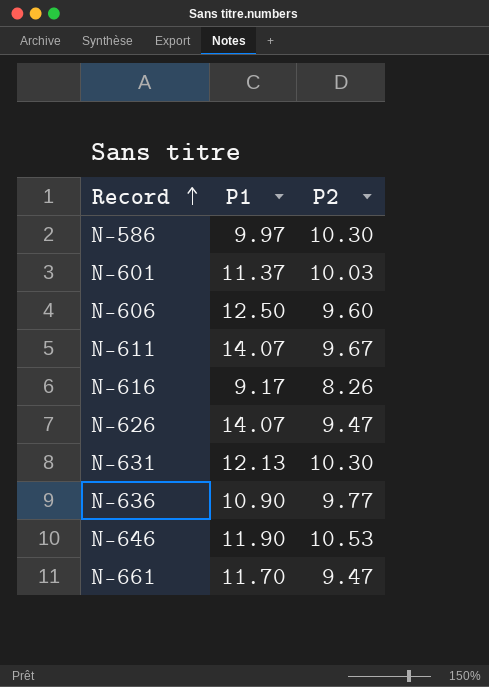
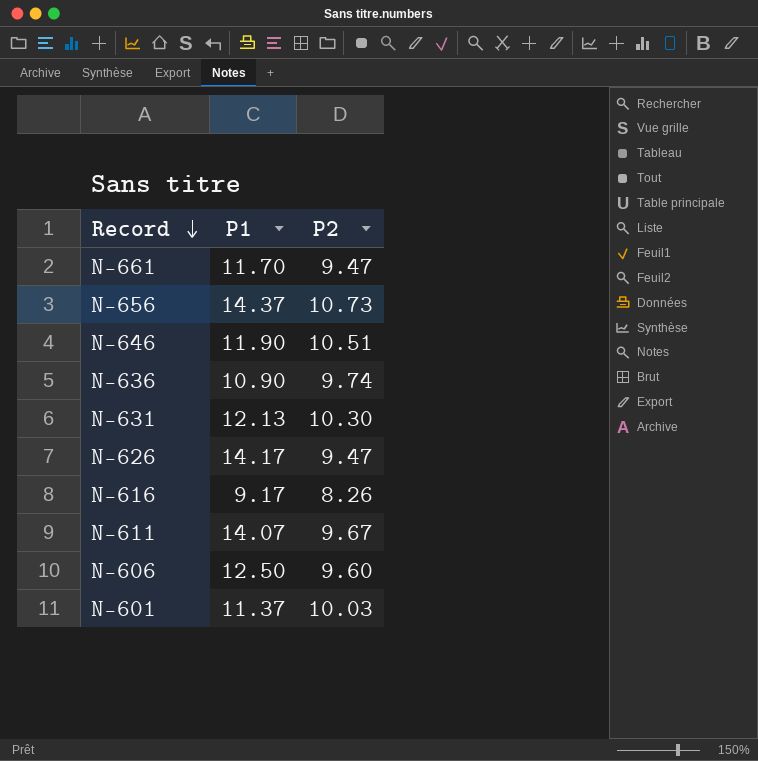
row order: Record ascending -> Record descending
row N-586: 9.97 | 10.30 -> none
row N-656: none -> 14.37 | 10.73
N-646 | P2: 10.53 -> 10.51
N-636 | P2: 9.77 -> 9.74
N-626 | P1: 14.07 -> 14.17

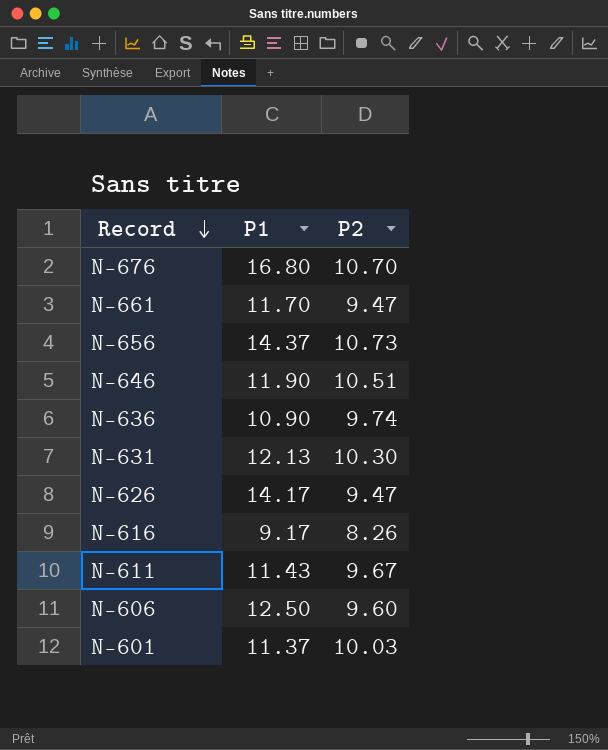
row N-676: none -> 16.80 | 10.70
N-611 | P1: 14.07 -> 11.43

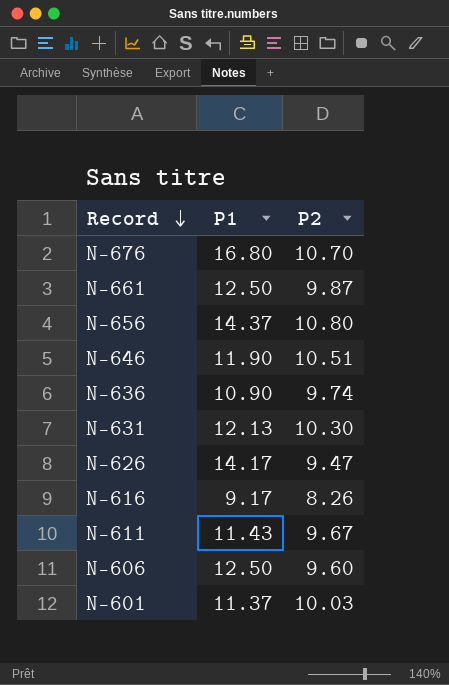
N-661 | P1: 11.70 -> 12.50
N-661 | P2: 9.47 -> 9.87
N-656 | P2: 10.73 -> 10.80

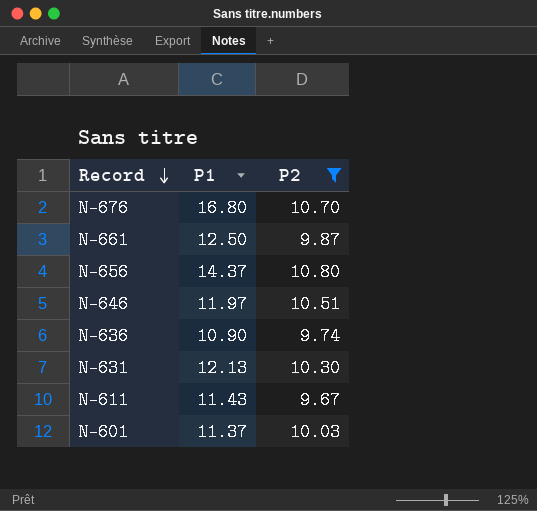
filter: none -> P2 >= 9.67
N-646 | P1: 11.90 -> 11.97

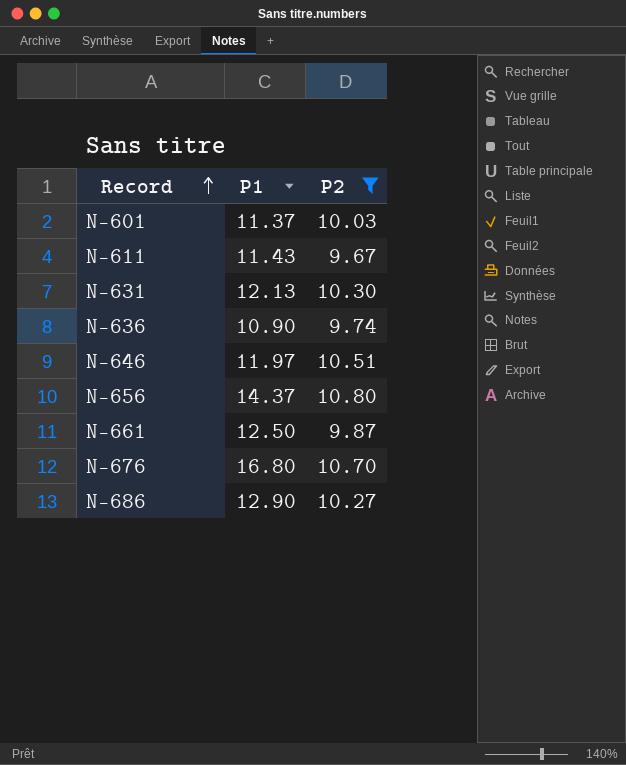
row order: Record descending -> Record ascending
row N-686: none -> 12.90 | 10.27

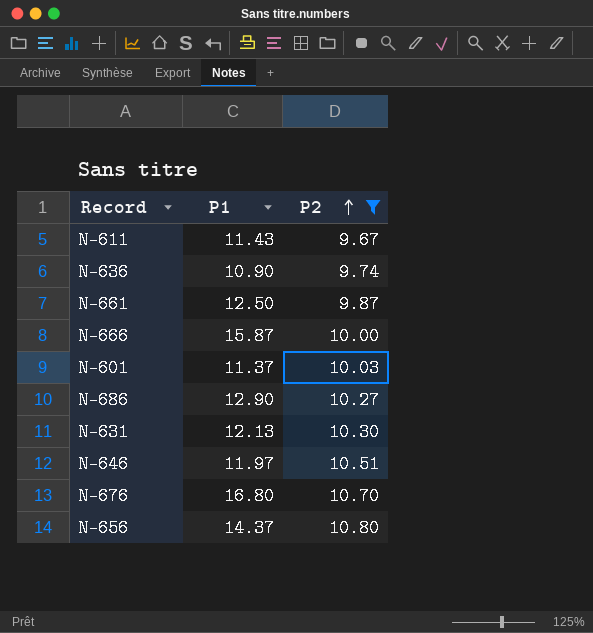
row order: Record ascending -> P2 ascending
row N-666: none -> 15.87 | 10.00

